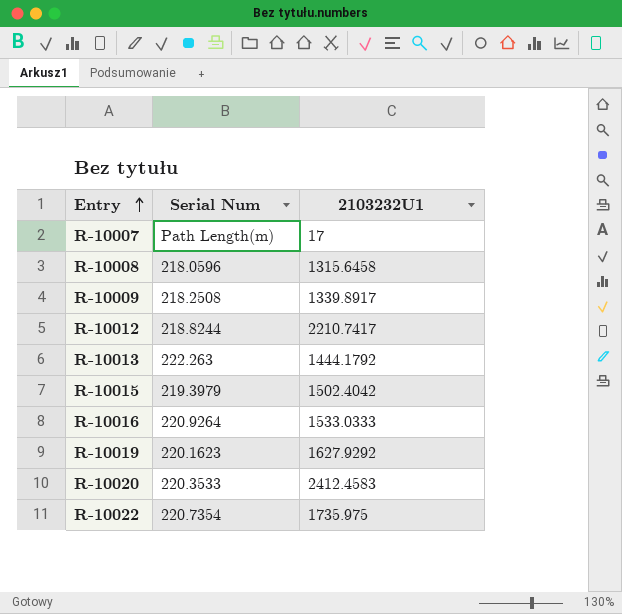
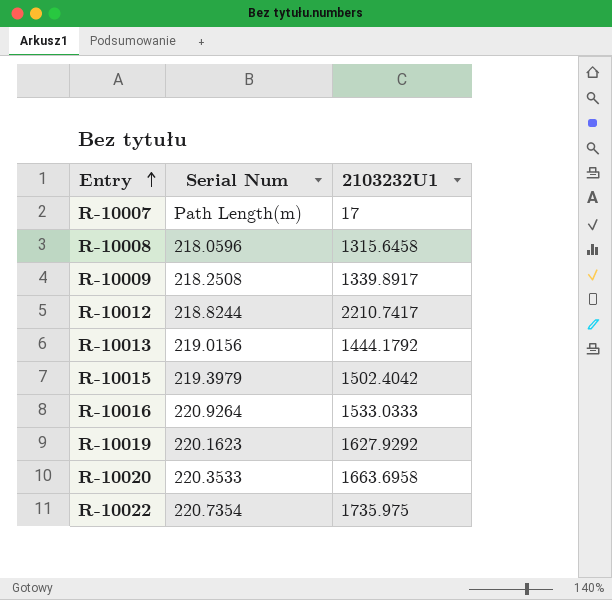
R-10013 | Serial Num: 222.263 -> 219.0156
R-10020 | 2103232U1: 2412.4583 -> 1663.6958

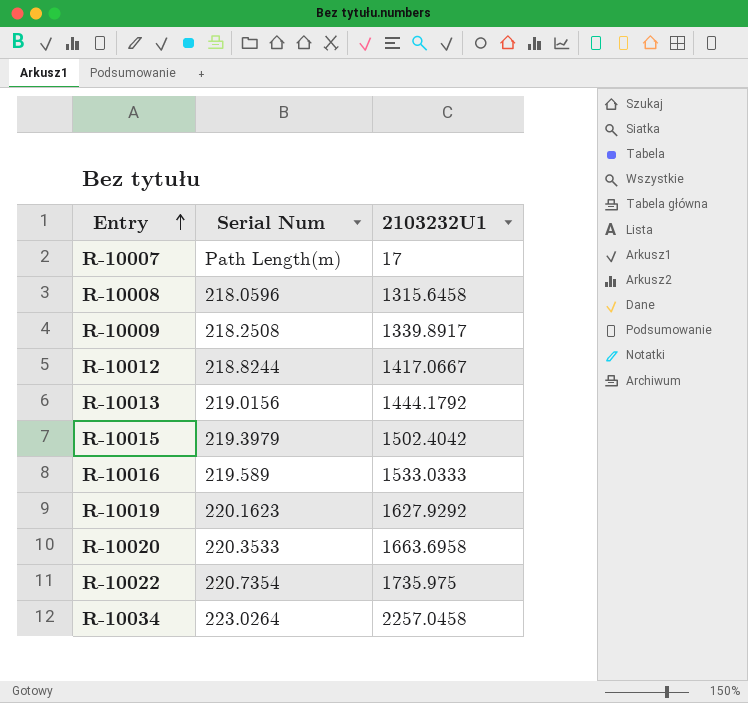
R-10012 | 2103232U1: 2210.7417 -> 1417.0667
R-10016 | Serial Num: 220.9264 -> 219.589
row R-10034: none -> 223.0264 | 2257.0458

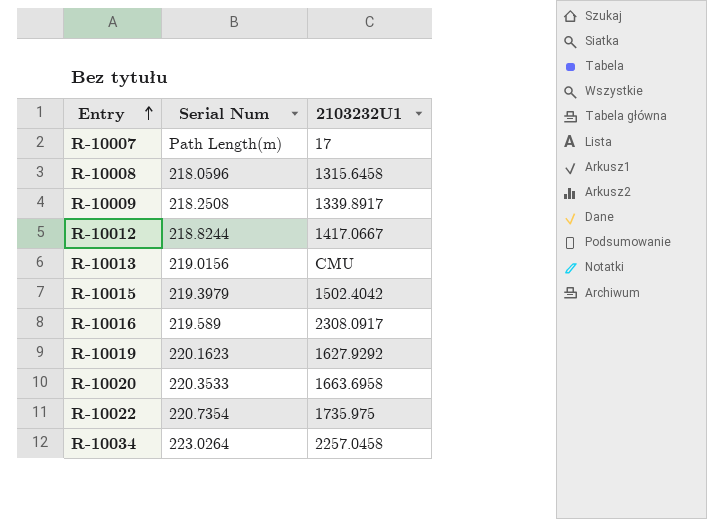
R-10013 | 2103232U1: 1444.1792 -> CMU
R-10016 | 2103232U1: 1533.0333 -> 2308.0917

